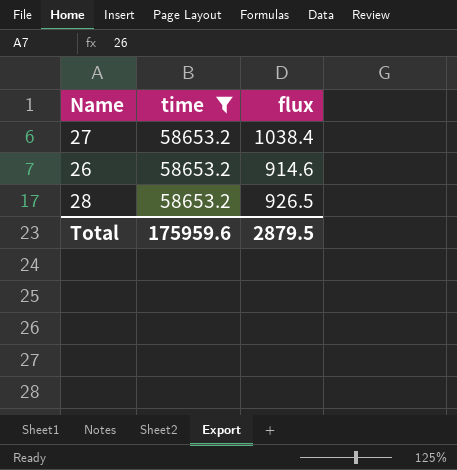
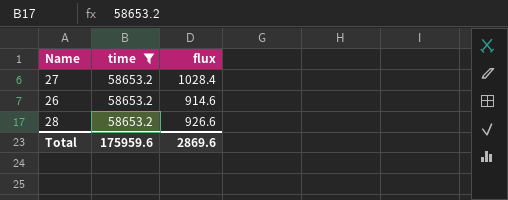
27 | flux: 1038.4 -> 1028.4
28 | flux: 926.5 -> 926.6
Total | flux: 2879.5 -> 2869.6

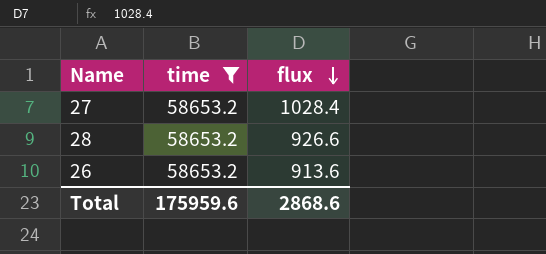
row order: none -> flux descending
26 | flux: 914.6 -> 913.6
Total | flux: 2869.6 -> 2868.6

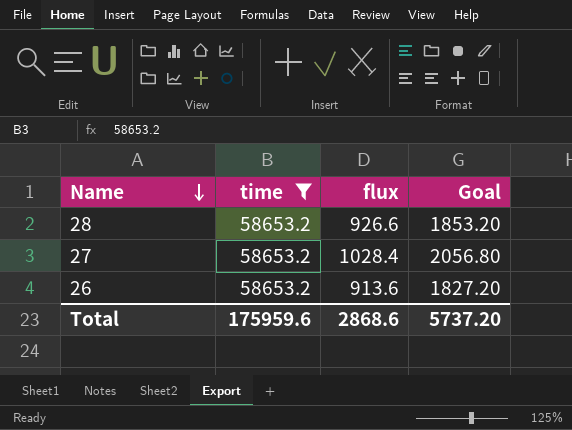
row order: flux descending -> Name descending
column Goal | formula: none -> [flux] * 2

